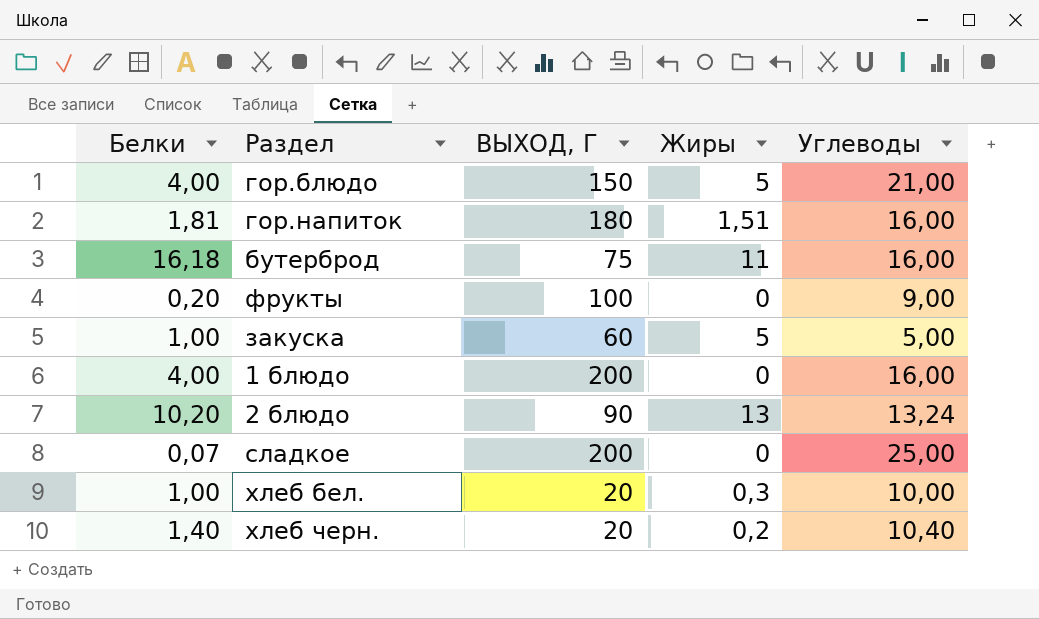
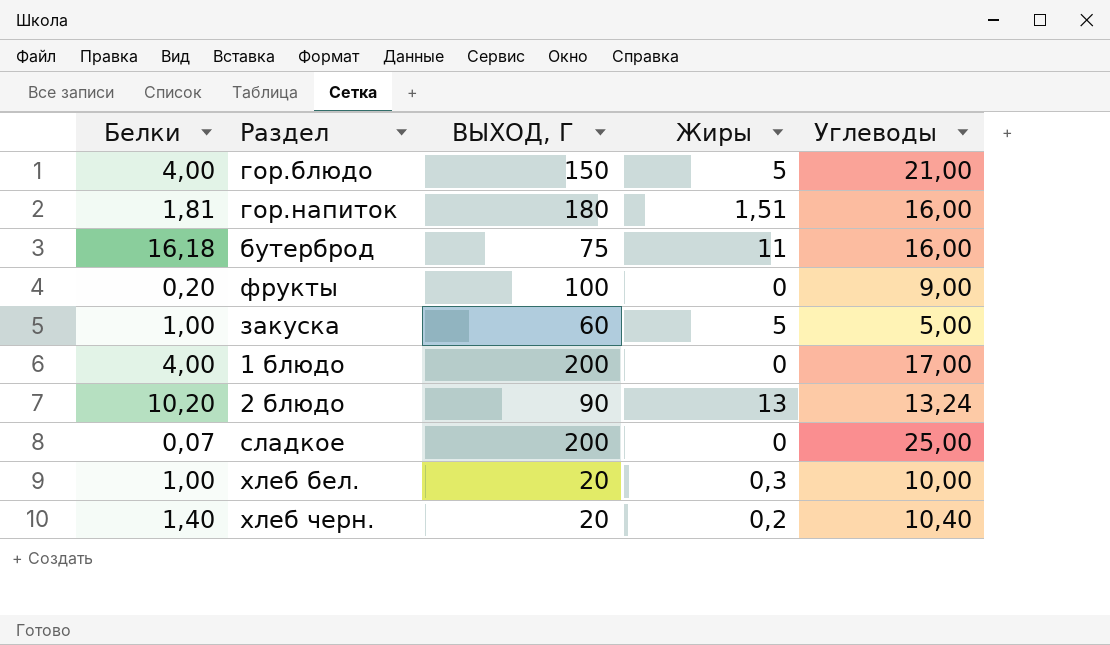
1 блюдо | Углеводы: 16,00 -> 17,00

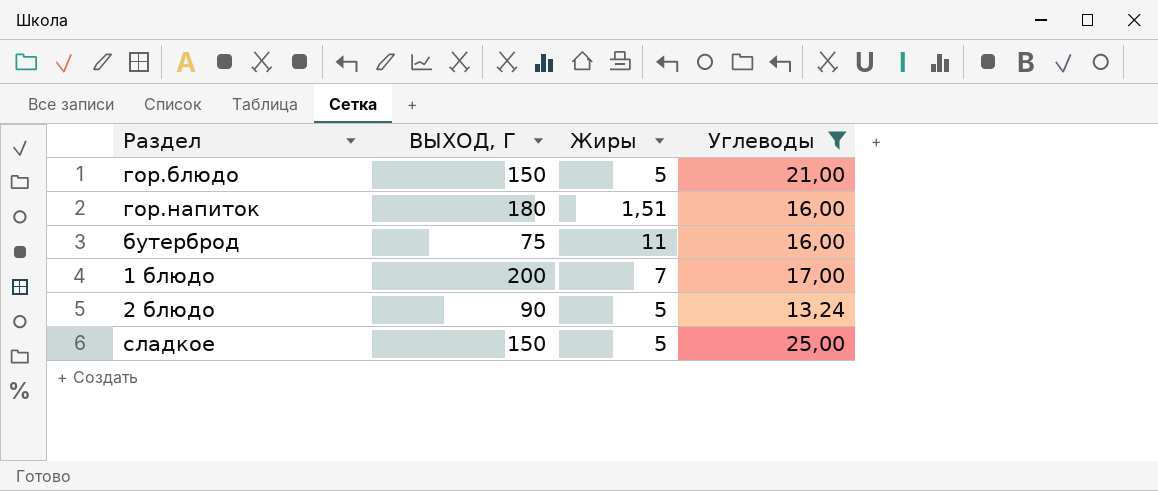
filter: none -> Углеводы >= 13,24
column Белки | position: 1 -> none
1 блюдо | Жиры: 0 -> 7
2 блюдо | Жиры: 13 -> 5
сладкое | ВЫХОД, Г: 200 -> 150
сладкое | Жиры: 0 -> 5

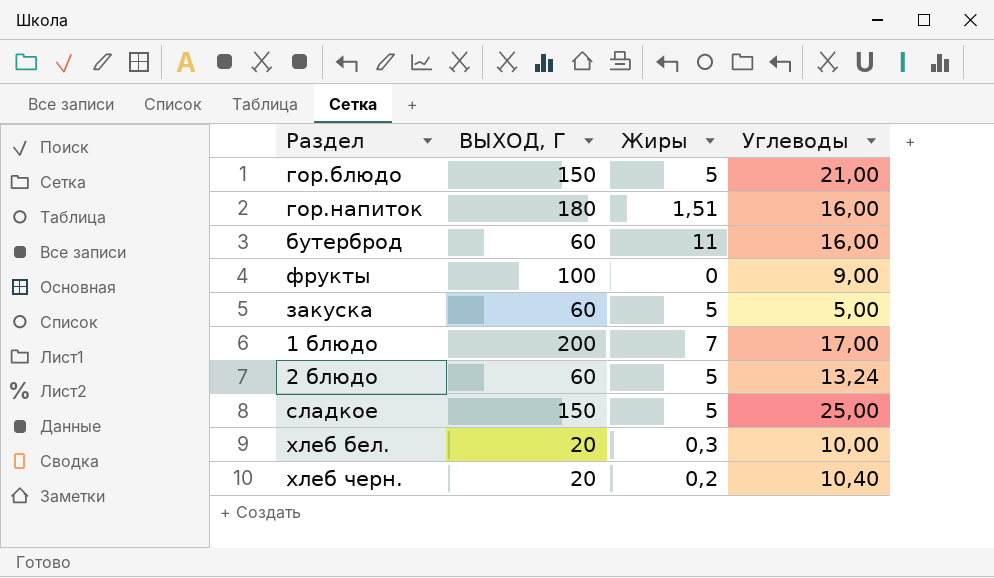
filter: Углеводы >= 13,24 -> none
бутерброд | ВЫХОД, Г: 75 -> 60
2 блюдо | ВЫХОД, Г: 90 -> 60

